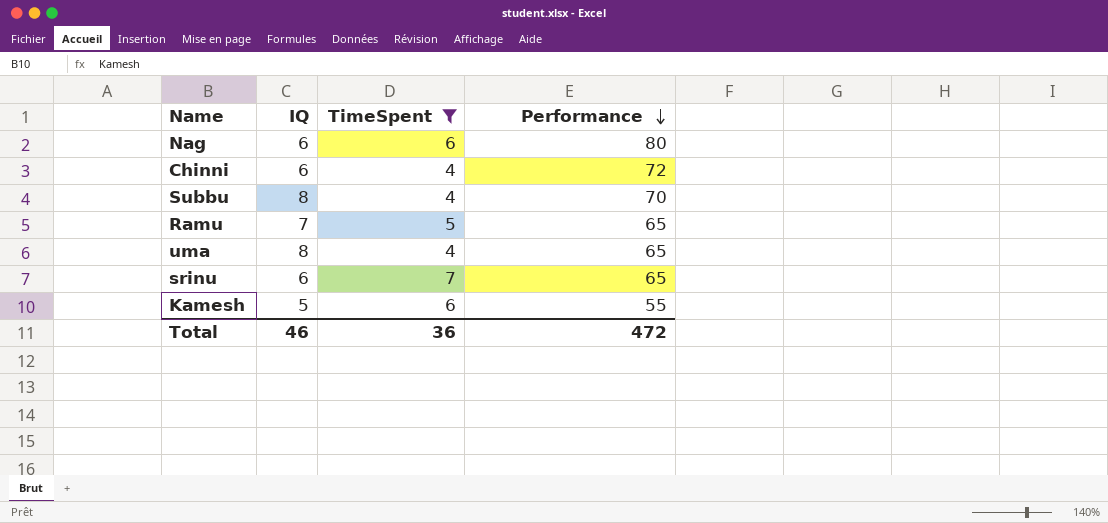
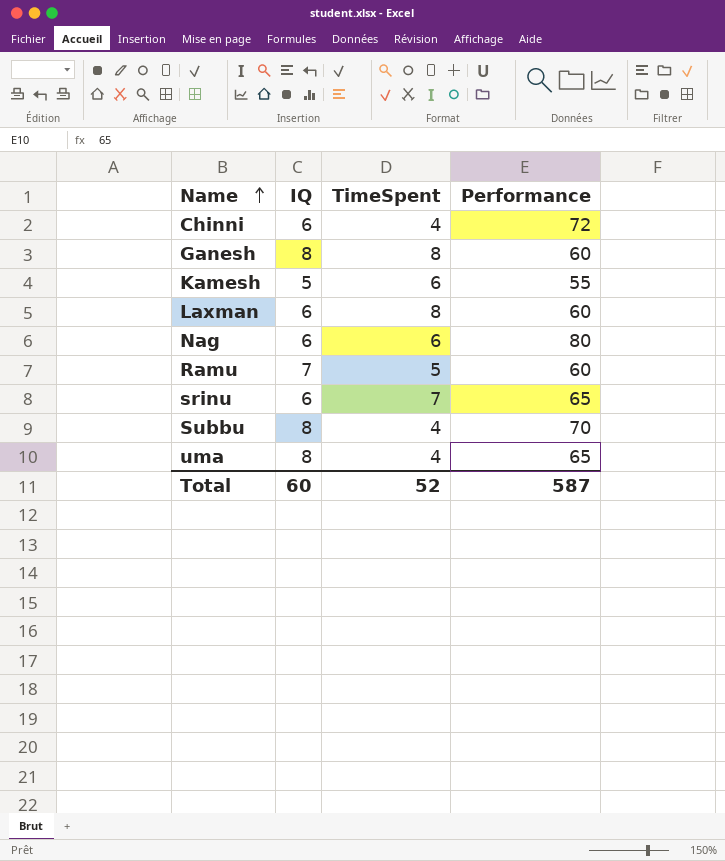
filter: TimeSpent != 8 -> none
row order: Performance descending -> Name ascending
Ramu | Performance: 65 -> 60
Total | IQ: 46 -> 60
Total | TimeSpent: 36 -> 52
Total | Performance: 472 -> 587

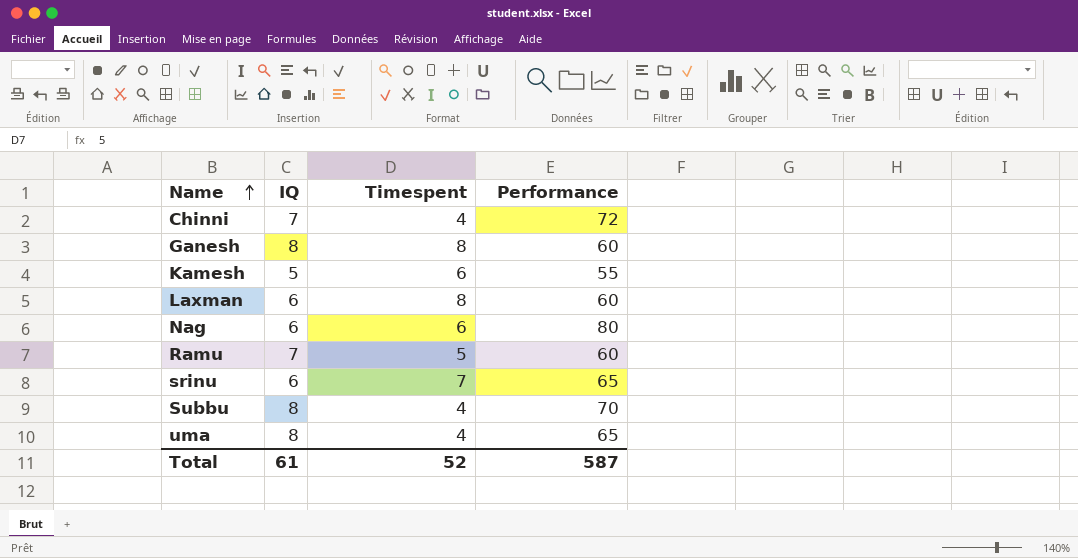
column name: TimeSpent -> Timespent
Chinni | IQ: 6 -> 7
Total | IQ: 60 -> 61

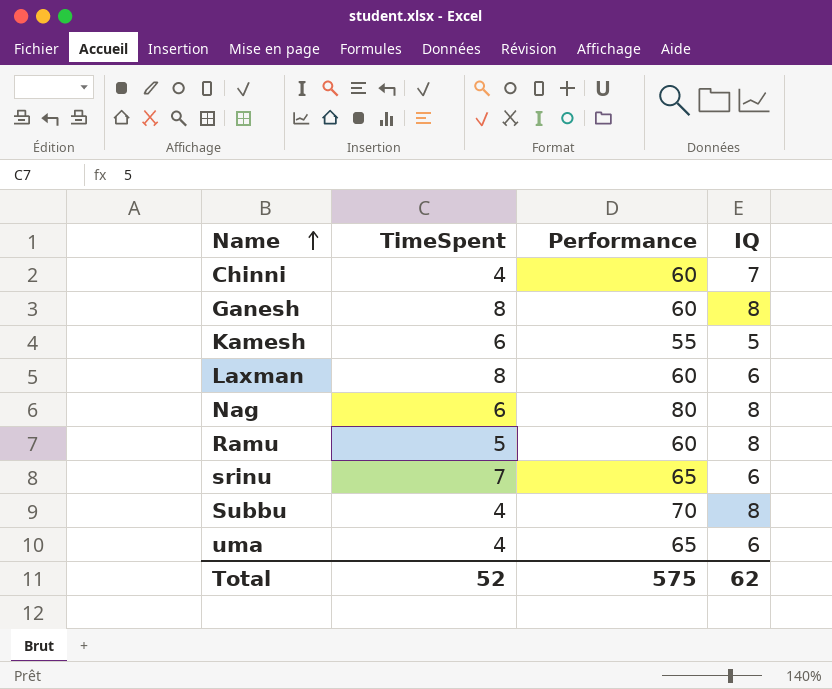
column name: Timespent -> TimeSpent
column IQ | position: 2 -> 4
Chinni | Performance: 72 -> 60
Nag | IQ: 6 -> 8
Ramu | IQ: 7 -> 8
uma | IQ: 8 -> 6
Total | Performance: 587 -> 575
Total | IQ: 61 -> 62

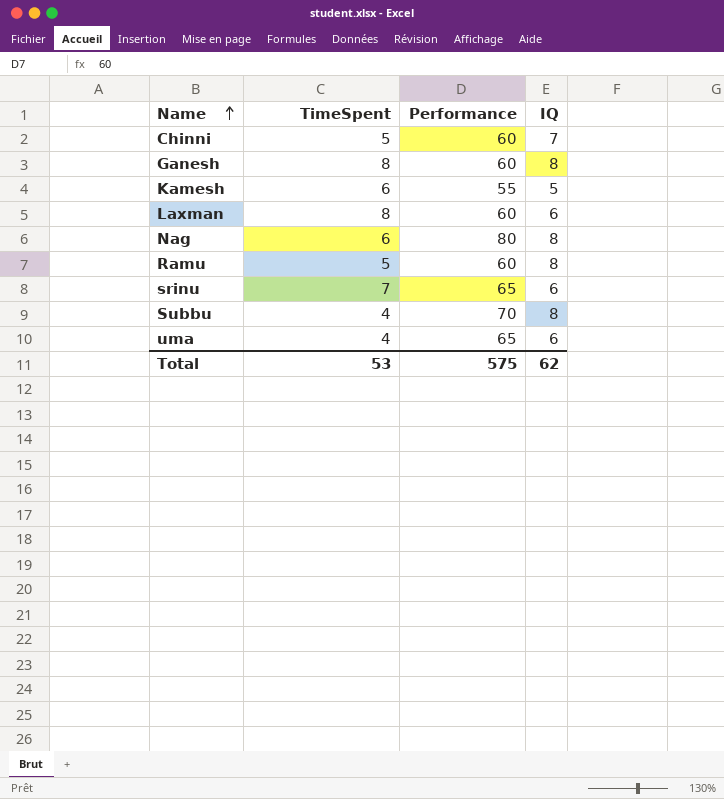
Chinni | TimeSpent: 4 -> 5
Total | TimeSpent: 52 -> 53

